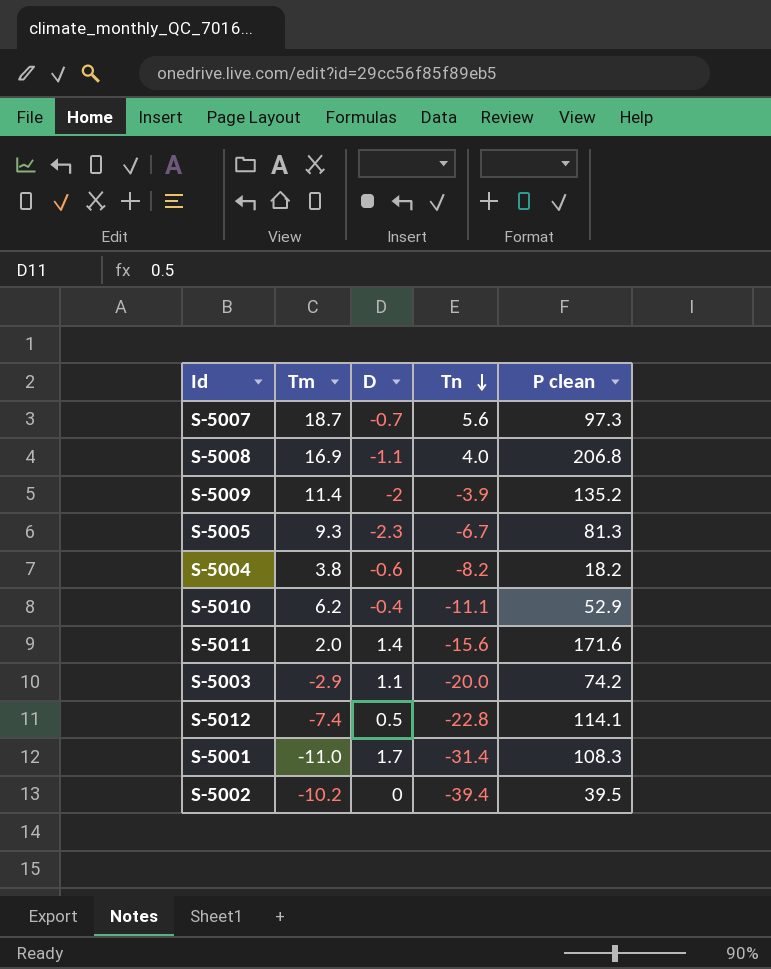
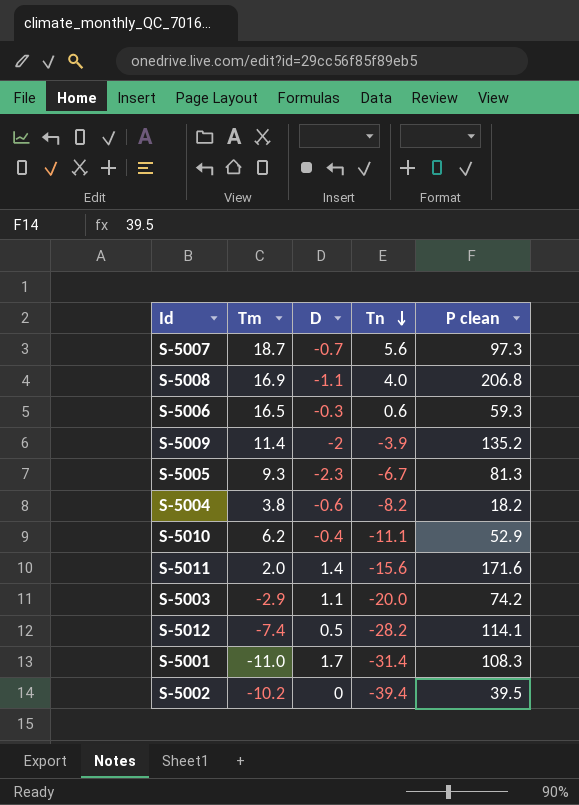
row S-5006: none -> 16.5 | -0.3 | 0.6 | 59.3
S-5012 | Tn: -22.8 -> -28.2

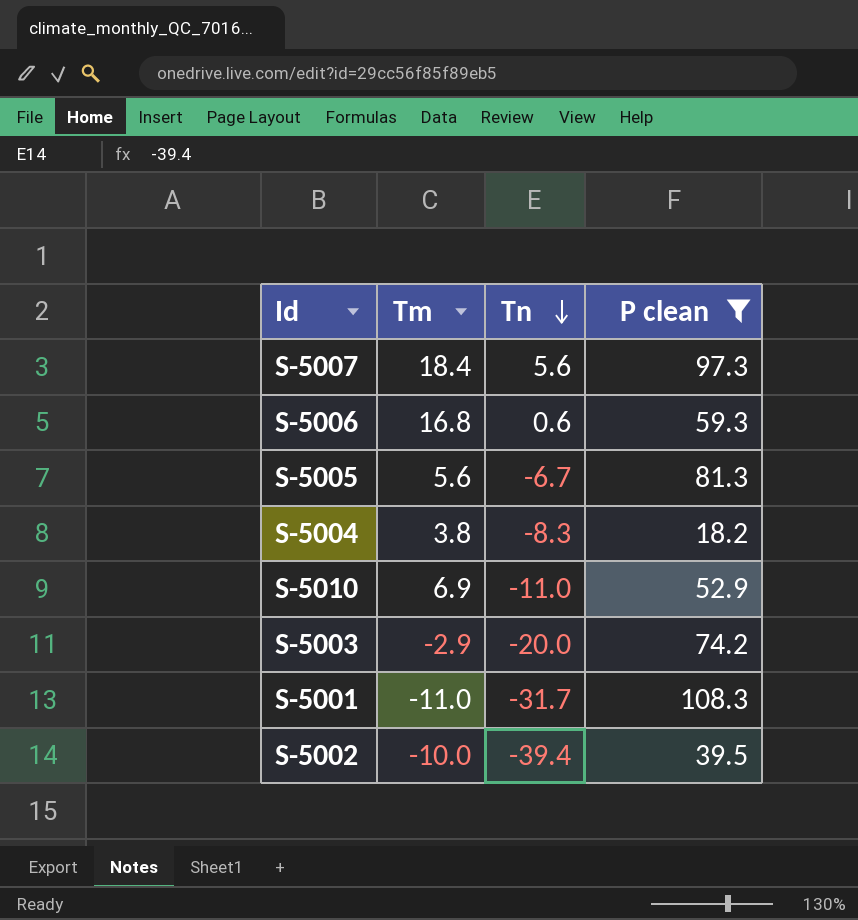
filter: none -> P clean <= 108.3
column D | position: 3 -> none
S-5007 | Tm: 18.7 -> 18.4
S-5006 | Tm: 16.5 -> 16.8
S-5005 | Tm: 9.3 -> 5.6
S-5004 | Tn: -8.2 -> -8.3
S-5010 | Tm: 6.2 -> 6.9
S-5010 | Tn: -11.1 -> -11.0
S-5001 | Tn: -31.4 -> -31.7
S-5002 | Tm: -10.2 -> -10.0

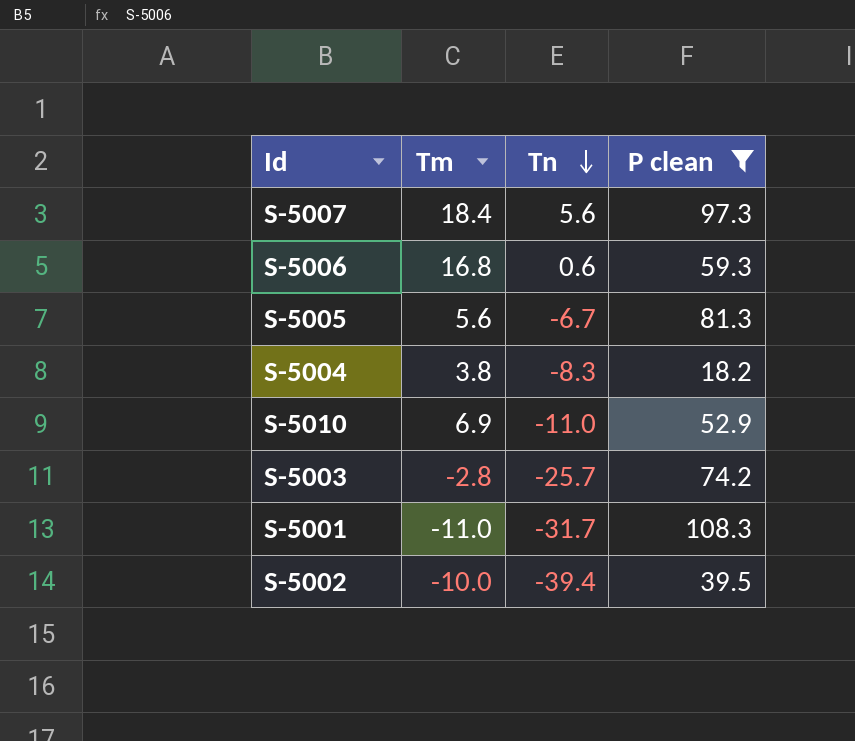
S-5003 | Tm: -2.9 -> -2.8
S-5003 | Tn: -20.0 -> -25.7

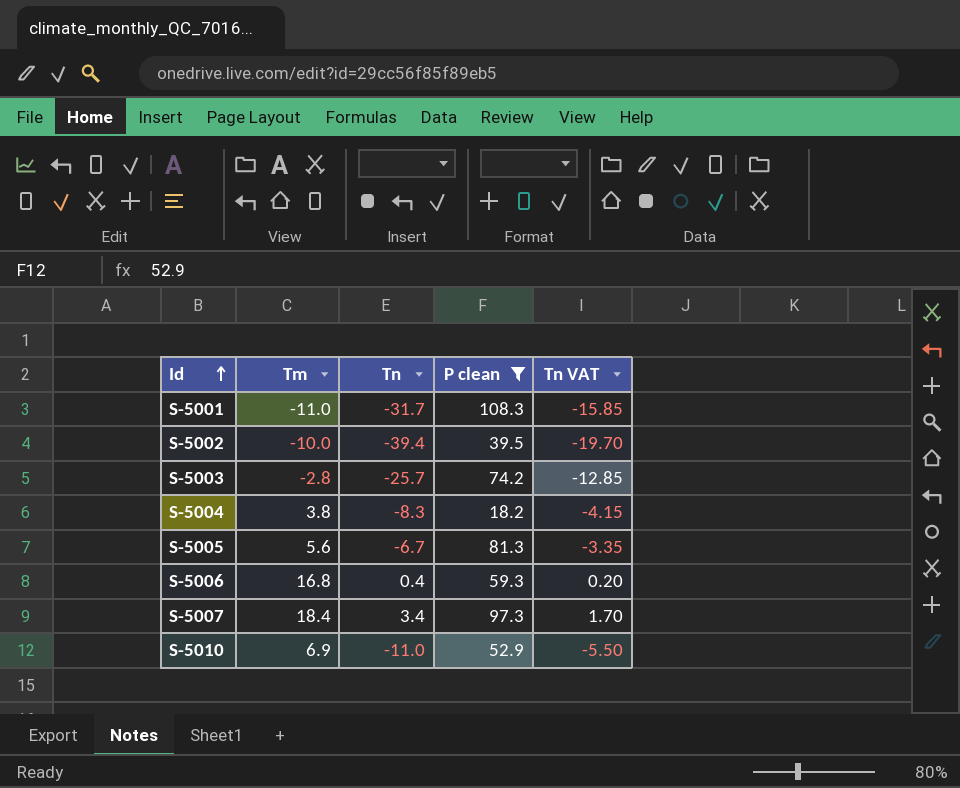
row order: Tn descending -> Id ascending
column Tn VAT | formula: none -> [Tn] * 0.5
S-5006 | Tn: 0.6 -> 0.4
S-5007 | Tn: 5.6 -> 3.4

